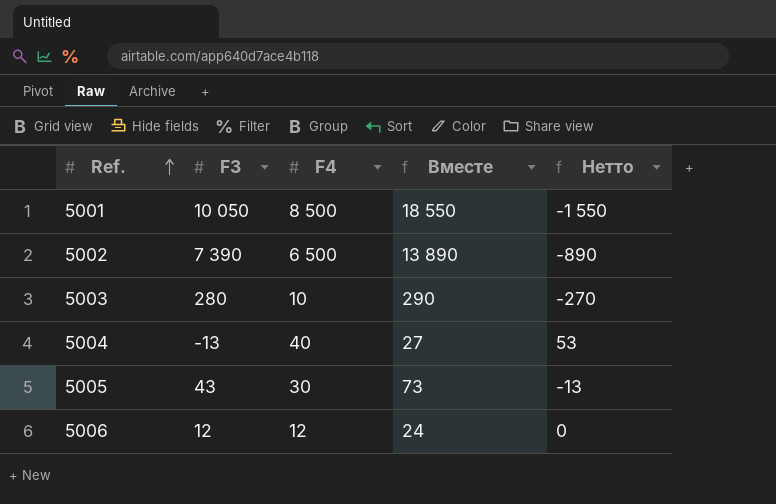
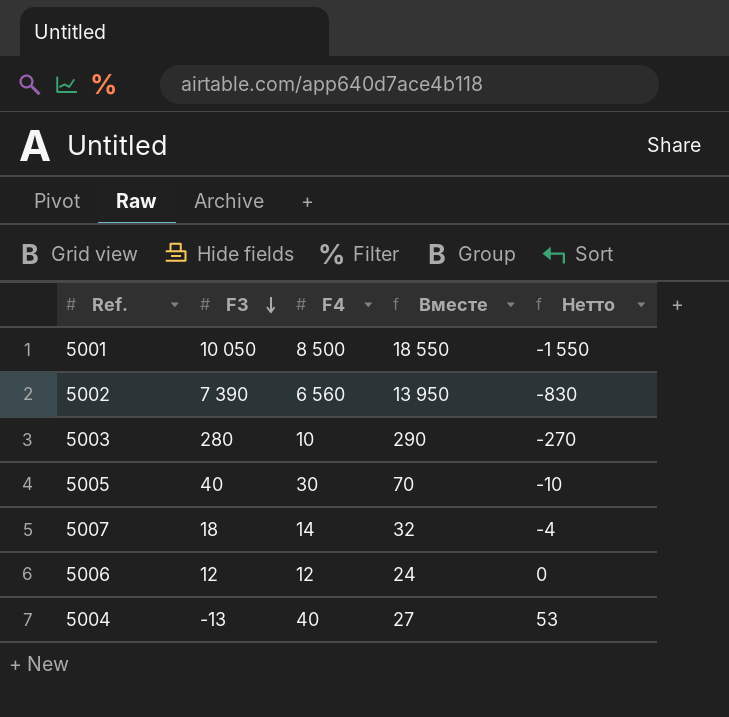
row order: Ref. ascending -> F3 descending
5002 | F4: 6 500 -> 6 560
5002 | Вместе: 13 890 -> 13 950
5002 | Нетто: -890 -> -830
5005 | F3: 43 -> 40
5005 | Вместе: 73 -> 70
5005 | Нетто: -13 -> -10
row 5007: none -> 18 | 14 | 32 | -4

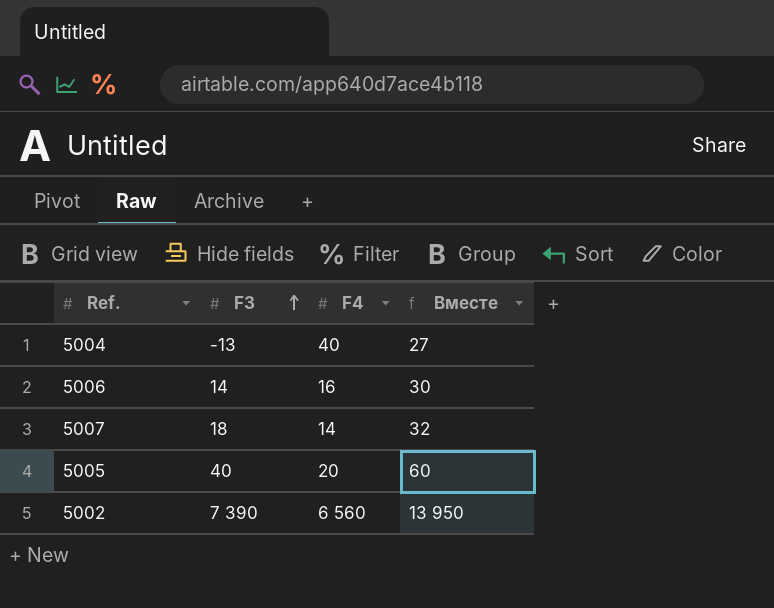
row order: F3 descending -> F3 ascending
column Нетто | formula: [F4] - [F3] -> none
row 5001: 10 050 | 8 500 | 18 550 | -1 550 -> none
row 5003: 280 | 10 | 290 | -270 -> none
5006 | F3: 12 -> 14
5006 | F4: 12 -> 16
5006 | Вместе: 24 -> 30
5005 | F4: 30 -> 20
5005 | Вместе: 70 -> 60

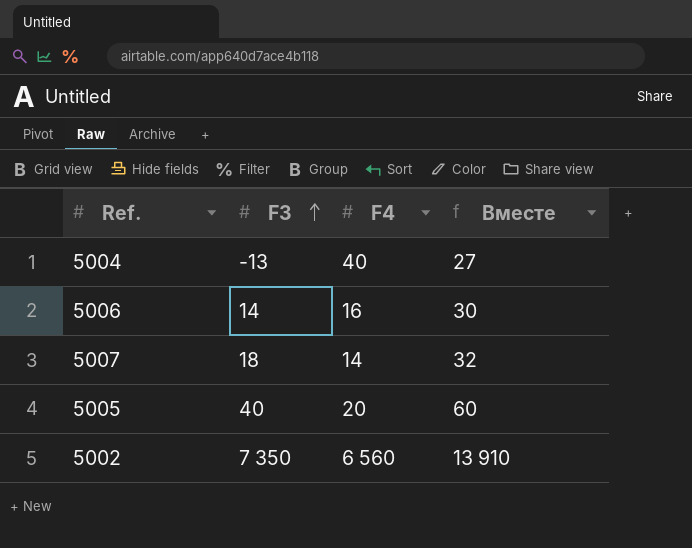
5002 | F3: 7 390 -> 7 350
5002 | Вместе: 13 950 -> 13 910

